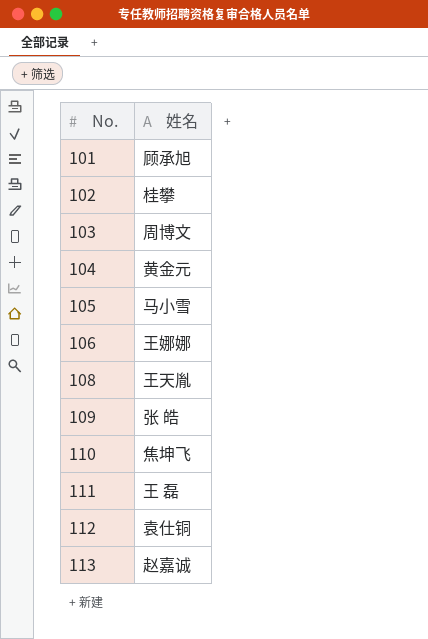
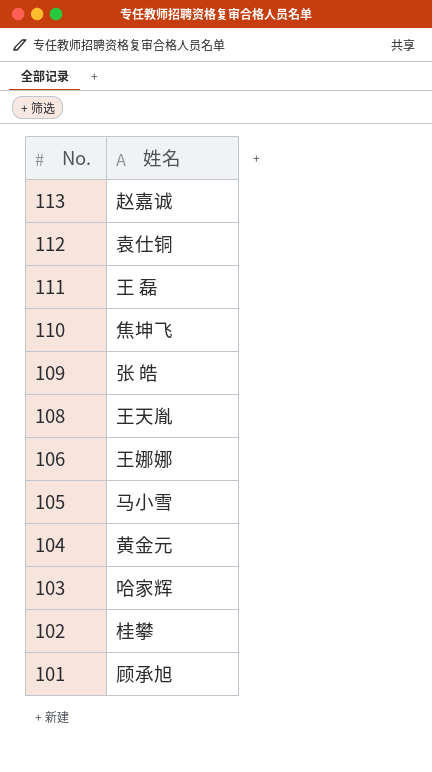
row order: No. ascending -> No. descending
103 | 姓名: 周博文 -> 哈家辉

